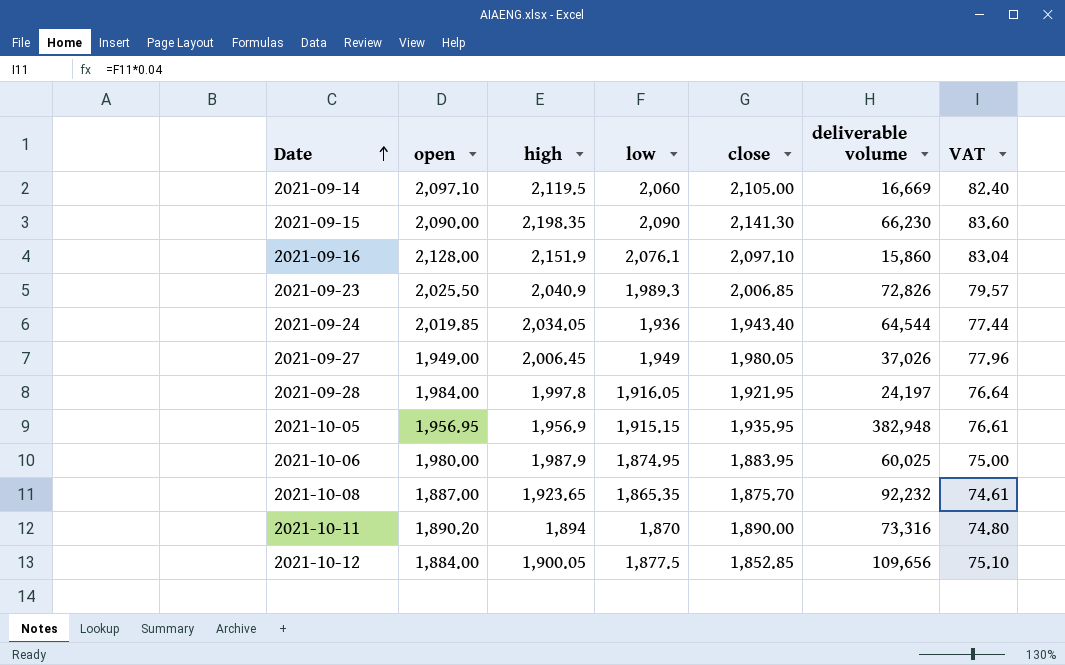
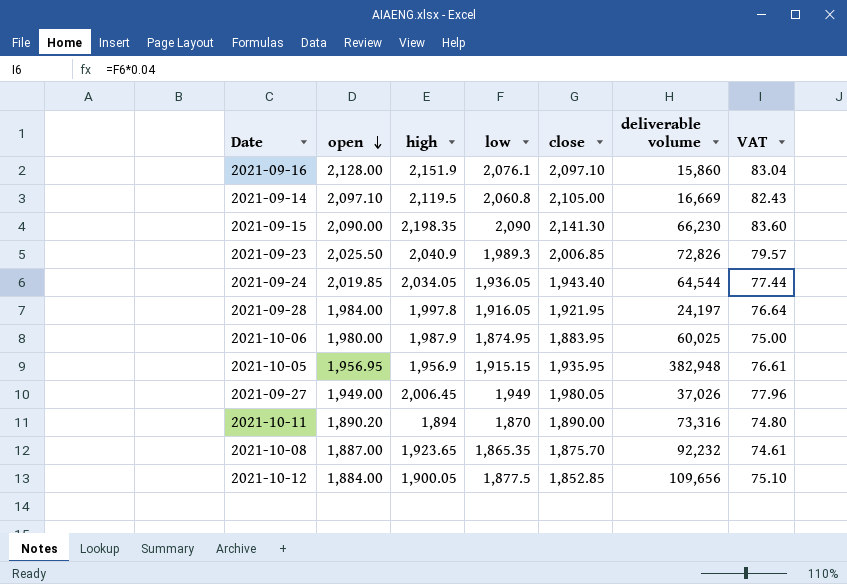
row order: Date ascending -> open descending
2021-09-14 | low: 2,060 -> 2,060.8
2021-09-14 | VAT: 82.40 -> 82.43
2021-09-24 | low: 1,936 -> 1,936.05

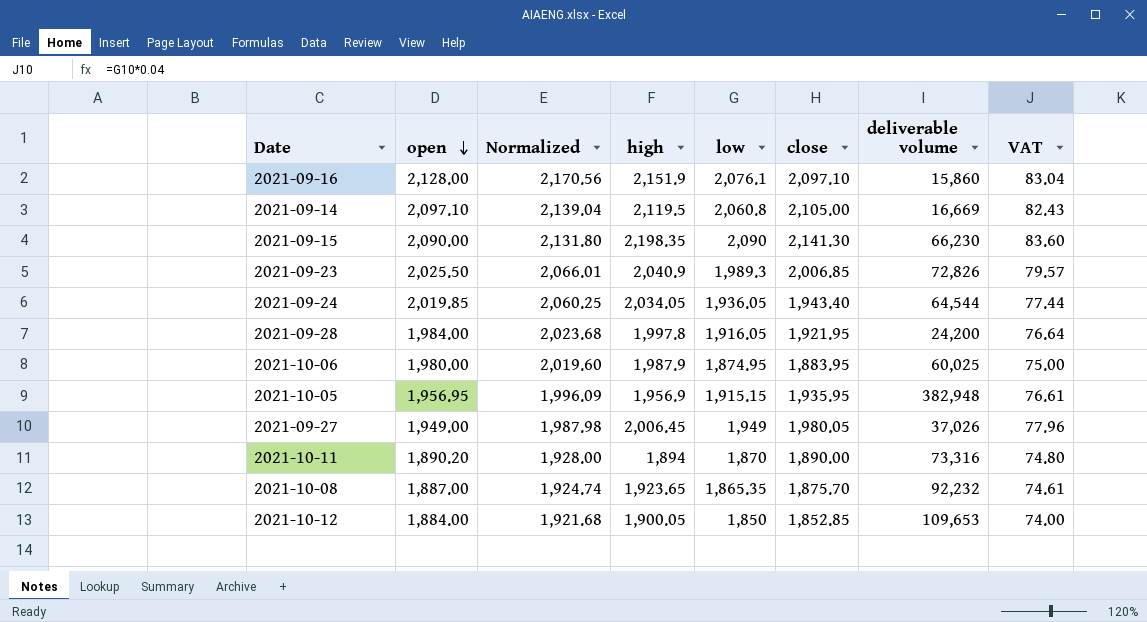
column Normalized | formula: none -> [open] * 1.02
2021-09-28 | deliverable volume: 24,197 -> 24,200
2021-10-12 | low: 1,877.5 -> 1,850
2021-10-12 | deliverable volume: 109,656 -> 109,653
2021-10-12 | VAT: 75.10 -> 74.00

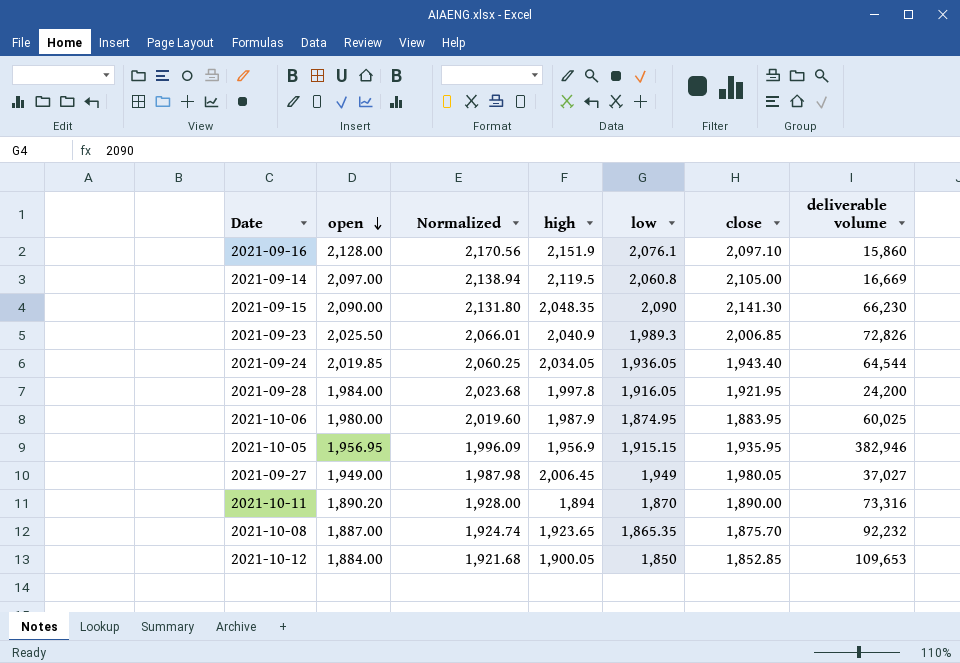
column VAT | formula: [low] * 0.04 -> none
2021-09-14 | open: 2,097.10 -> 2,097.00
2021-09-14 | Normalized: 2,139.04 -> 2,138.94
2021-09-15 | high: 2,198.35 -> 2,048.35
2021-10-05 | deliverable volume: 382,948 -> 382,946
2021-09-27 | deliverable volume: 37,026 -> 37,027

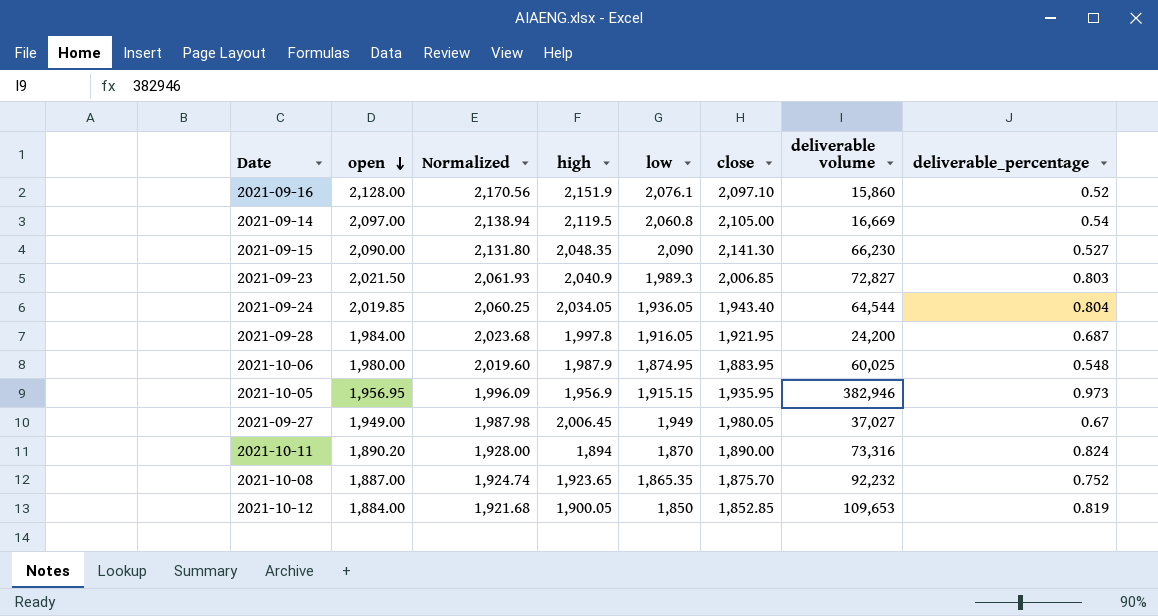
column deliverable_percentage | position: none -> 8
2021-09-23 | open: 2,025.50 -> 2,021.50
2021-09-23 | Normalized: 2,066.01 -> 2,061.93
2021-09-23 | deliverable volume: 72,826 -> 72,827

